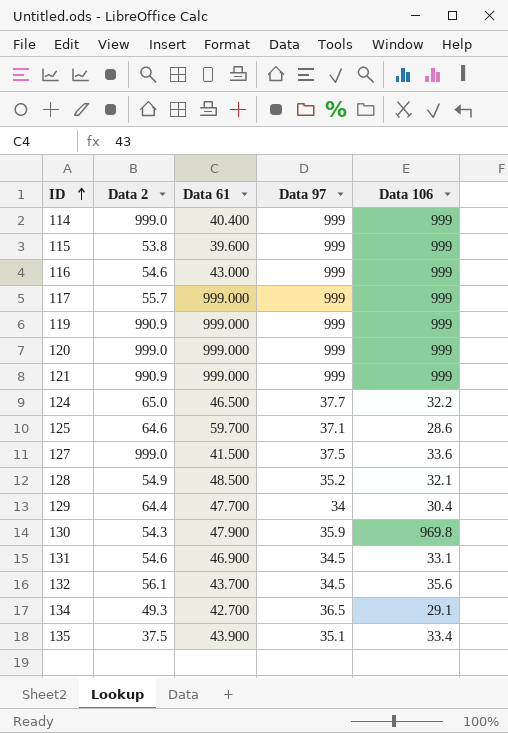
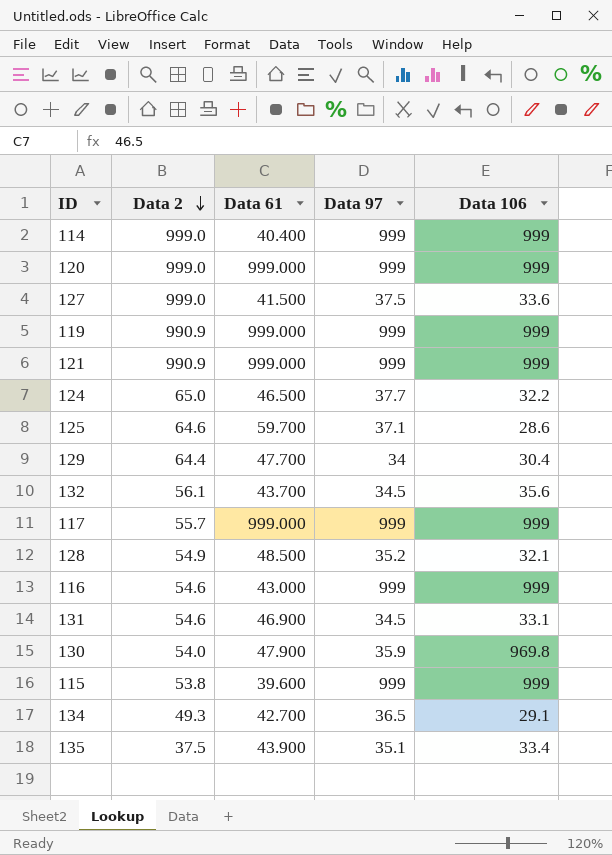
row order: ID ascending -> Data 2 descending
130 | Data 2: 54.3 -> 54.0

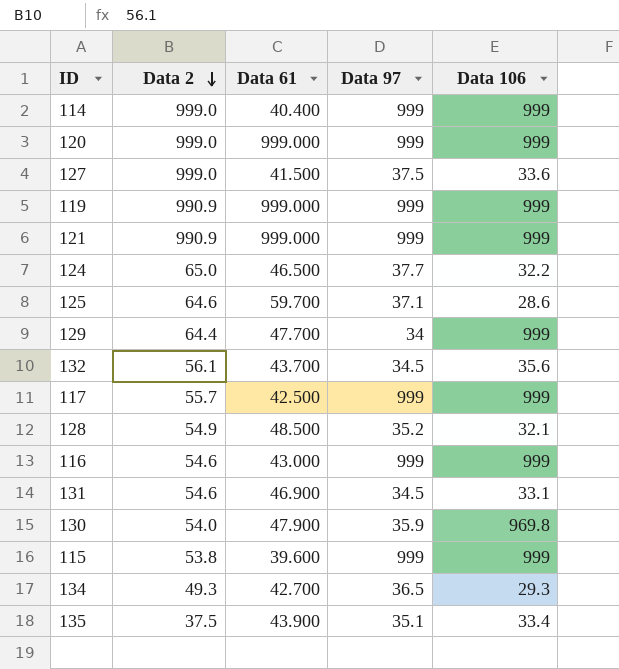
129 | Data 106: 30.4 -> 999
117 | Data 61: 999.000 -> 42.500
134 | Data 106: 29.1 -> 29.3

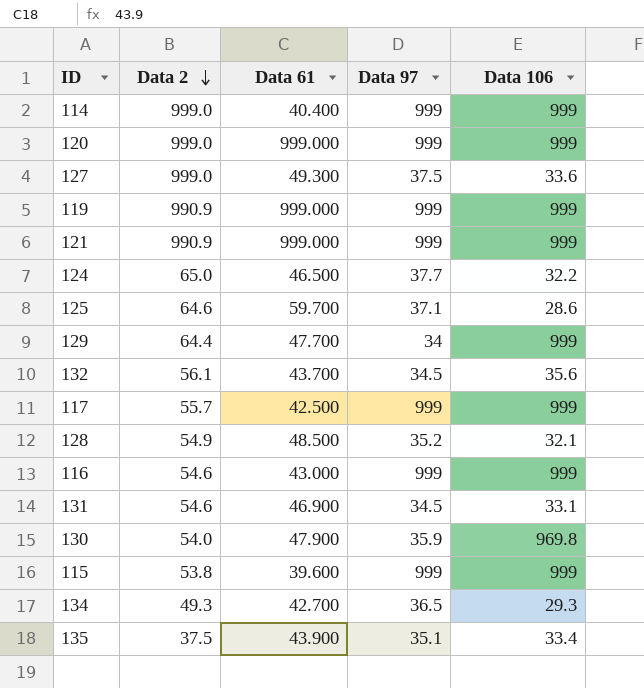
127 | Data 61: 41.500 -> 49.300

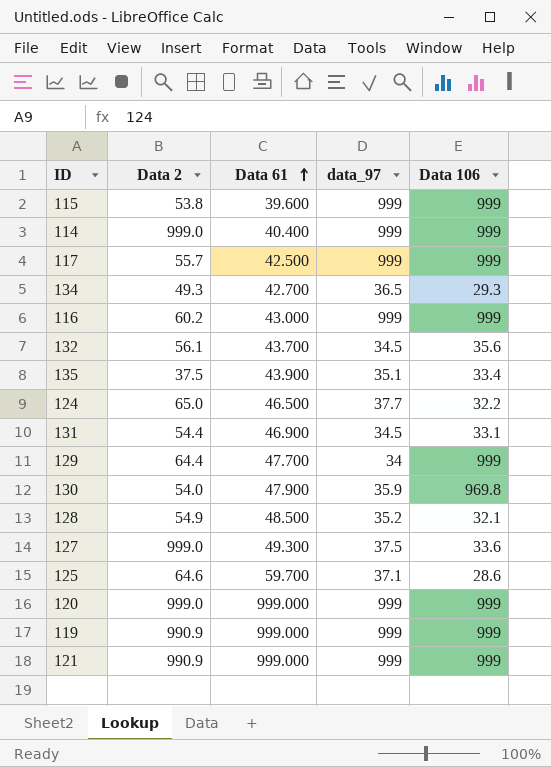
row order: Data 2 descending -> Data 61 ascending
column name: Data 97 -> data_97
116 | Data 2: 54.6 -> 60.2
131 | Data 2: 54.6 -> 54.4

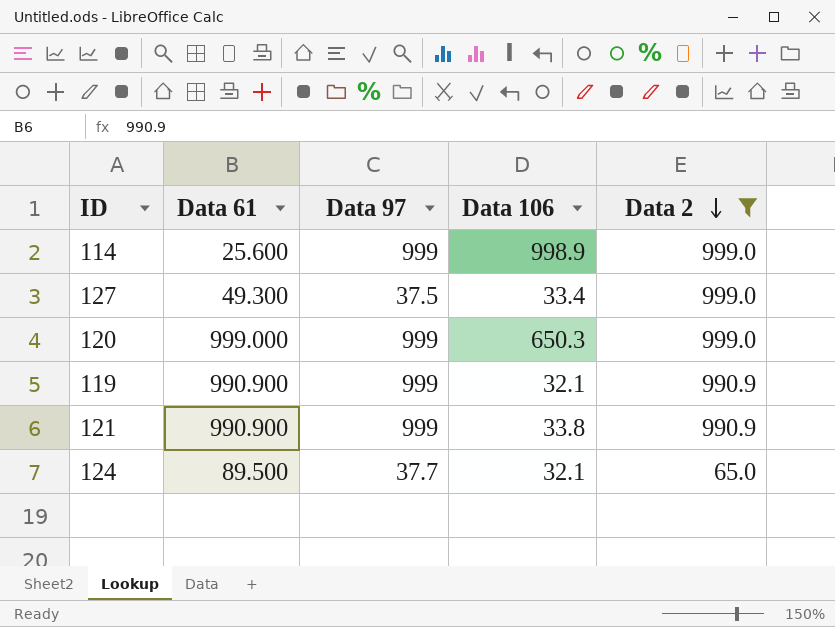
filter: none -> Data 2 >= 65.0
row order: Data 61 ascending -> Data 2 descending
column name: data_97 -> Data 97
column Data 2 | position: 2 -> 5
114 | Data 61: 40.400 -> 25.600
114 | Data 106: 999 -> 998.9
127 | Data 106: 33.6 -> 33.4
120 | Data 106: 999 -> 650.3
119 | Data 61: 999.000 -> 990.900
119 | Data 106: 999 -> 32.1
121 | Data 61: 999.000 -> 990.900
121 | Data 106: 999 -> 33.8
124 | Data 61: 46.500 -> 89.500
124 | Data 106: 32.2 -> 32.1

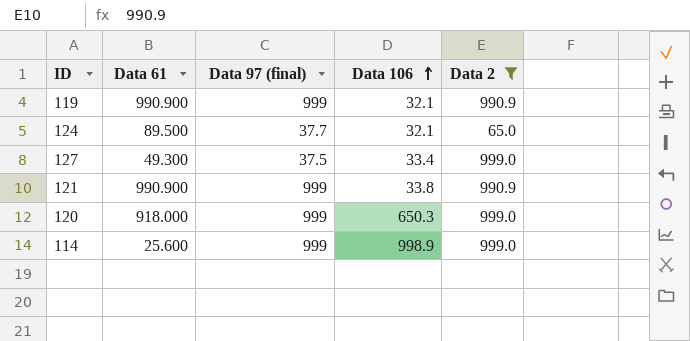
row order: Data 2 descending -> Data 106 ascending
column name: Data 97 -> Data 97 (final)
120 | Data 61: 999.000 -> 918.000

